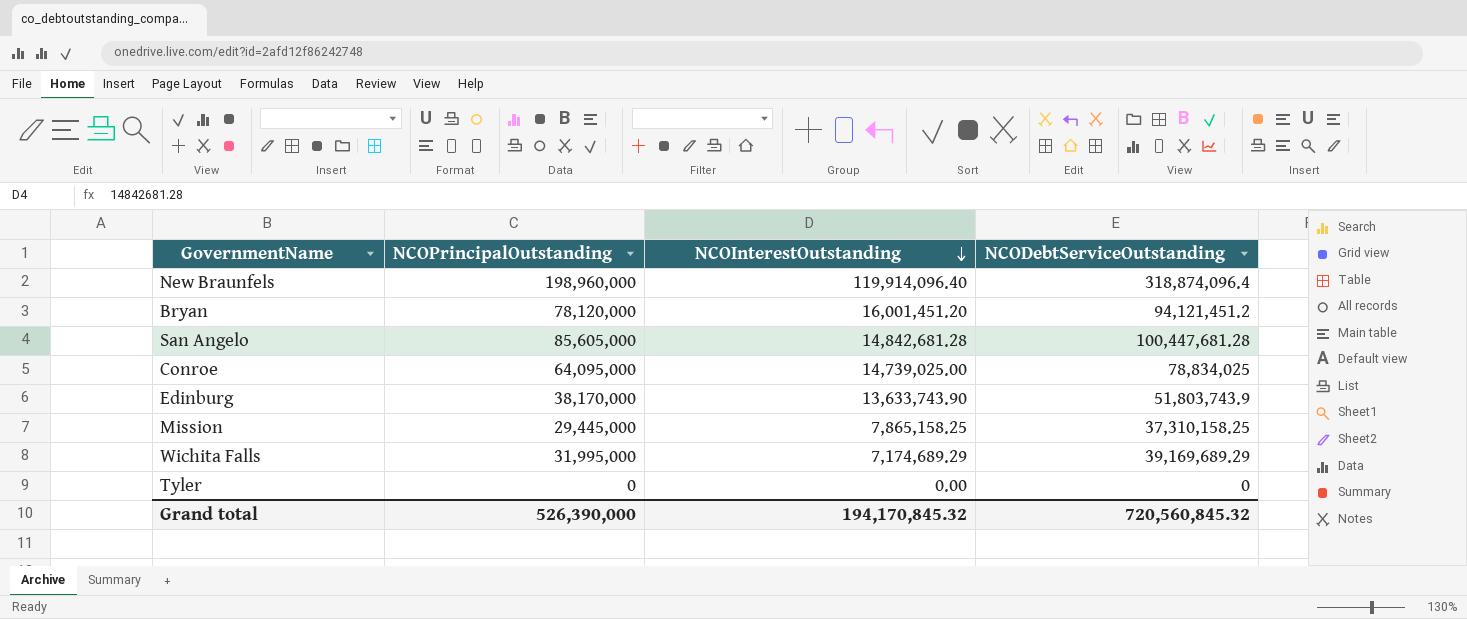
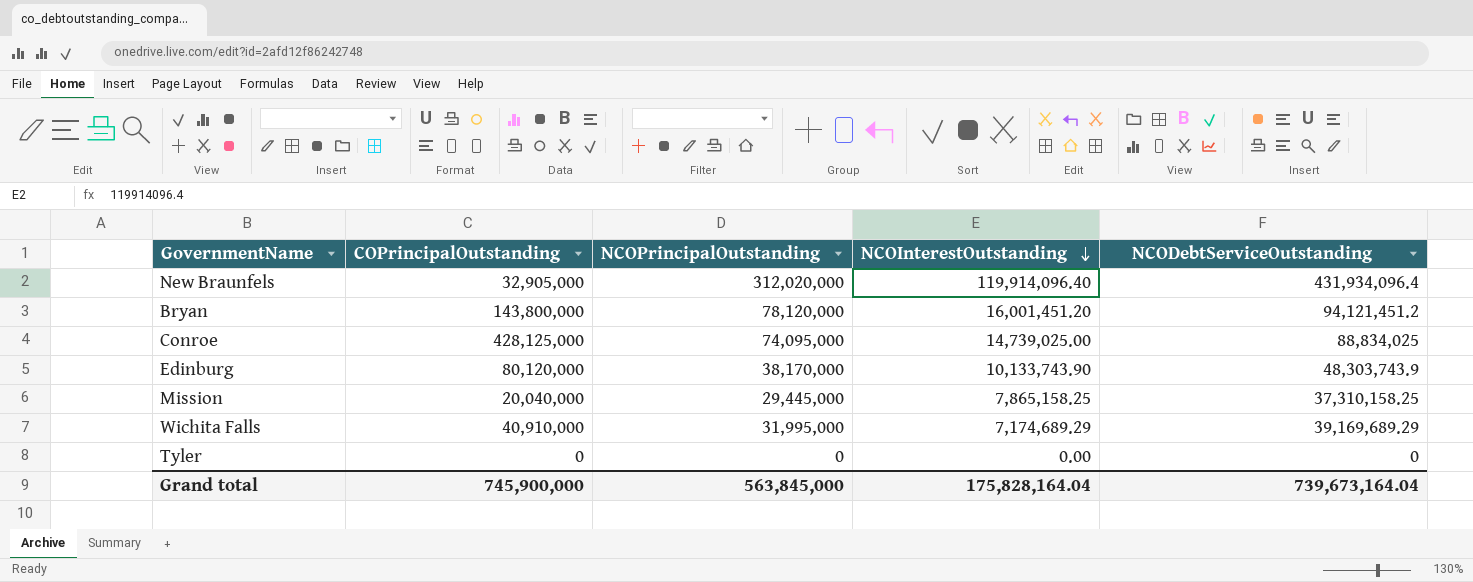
column COPrincipalOutstanding | position: none -> 2
row San Angelo: 85,605,000 | 14,842,681.28 | 100,447,681.28 -> none
New Braunfels | NCOPrincipalOutstanding: 198,960,000 -> 312,020,000
New Braunfels | NCODebtServiceOutstanding: 318,874,096.4 -> 431,934,096.4
Conroe | NCOPrincipalOutstanding: 64,095,000 -> 74,095,000
Conroe | NCODebtServiceOutstanding: 78,834,025 -> 88,834,025
Edinburg | NCOInterestOutstanding: 13,633,743.90 -> 10,133,743.90
Edinburg | NCODebtServiceOutstanding: 51,803,743.9 -> 48,303,743.9
Grand total | NCOPrincipalOutstanding: 526,390,000 -> 563,845,000
Grand total | NCOInterestOutstanding: 194,170,845.32 -> 175,828,164.04
Grand total | NCODebtServiceOutstanding: 720,560,845.32 -> 739,673,164.04

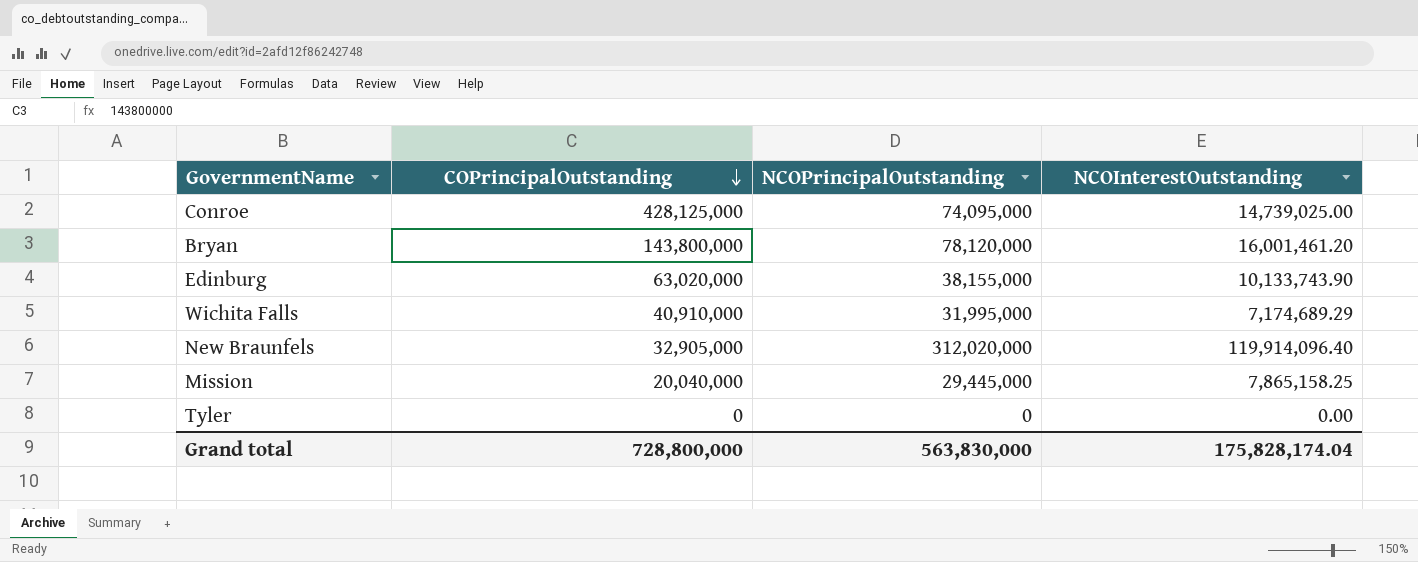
row order: NCOInterestOutstanding descending -> COPrincipalOutstanding descending
column NCODebtServiceOutstanding | formula: [NCOPrincipalOutstanding] + [NCOInterestOutstanding] -> none
Bryan | NCOInterestOutstanding: 16,001,451.20 -> 16,001,461.20
Edinburg | COPrincipalOutstanding: 80,120,000 -> 63,020,000
Edinburg | NCOPrincipalOutstanding: 38,170,000 -> 38,155,000
Grand total | COPrincipalOutstanding: 745,900,000 -> 728,800,000
Grand total | NCOPrincipalOutstanding: 563,845,000 -> 563,830,000
Grand total | NCOInterestOutstanding: 175,828,164.04 -> 175,828,174.04

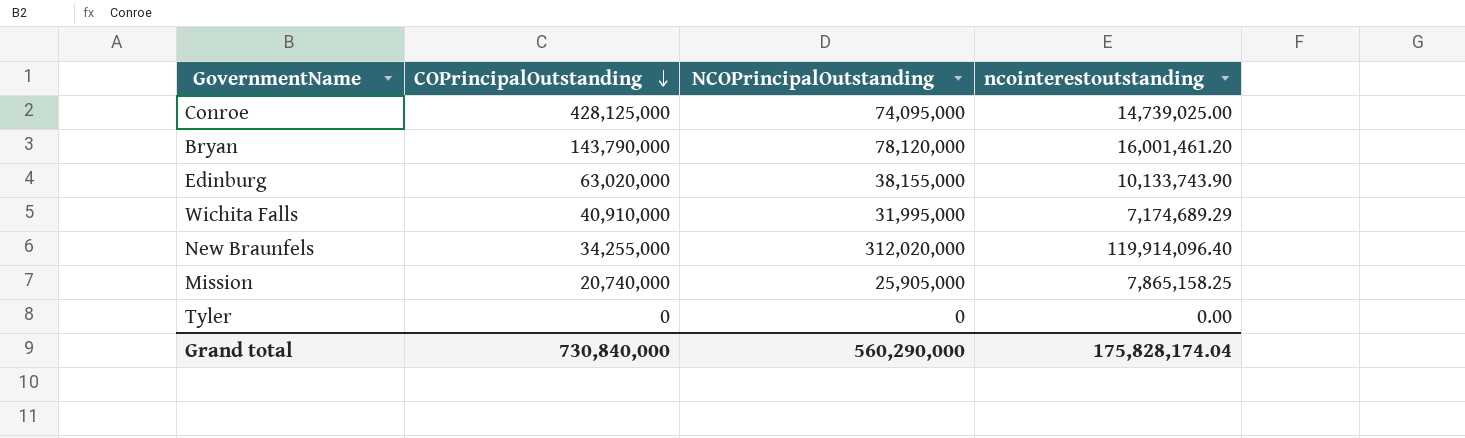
column name: NCOInterestOutstanding -> ncointerestoutstanding
Bryan | COPrincipalOutstanding: 143,800,000 -> 143,790,000
New Braunfels | COPrincipalOutstanding: 32,905,000 -> 34,255,000
Mission | COPrincipalOutstanding: 20,040,000 -> 20,740,000
Mission | NCOPrincipalOutstanding: 29,445,000 -> 25,905,000
Grand total | COPrincipalOutstanding: 728,800,000 -> 730,840,000
Grand total | NCOPrincipalOutstanding: 563,830,000 -> 560,290,000

